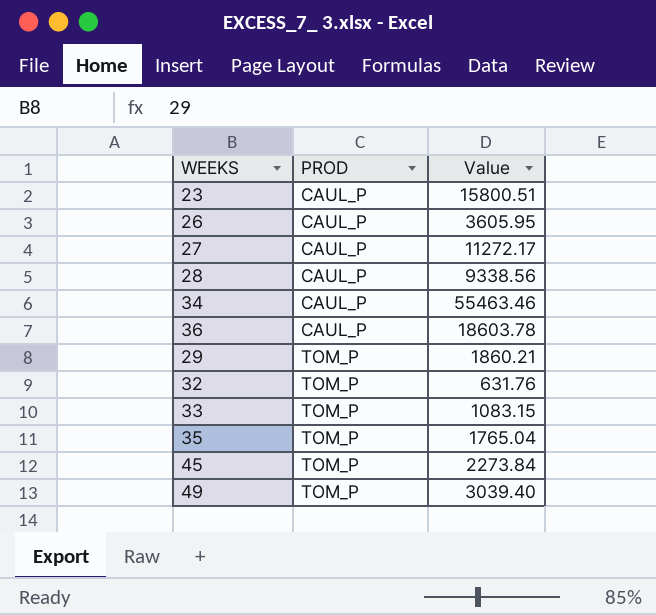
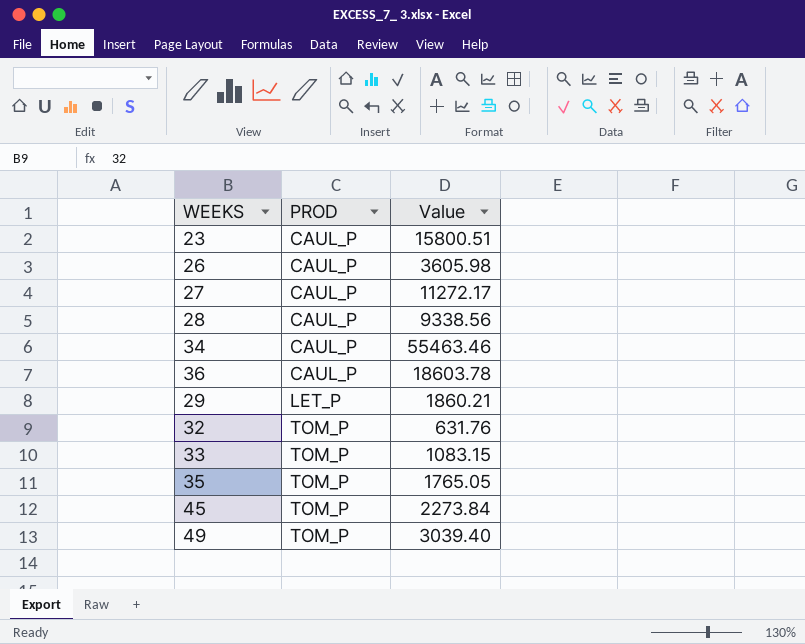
26 | Value: 3605.95 -> 3605.98
29 | PROD: TOM_P -> LET_P
35 | Value: 1765.04 -> 1765.05

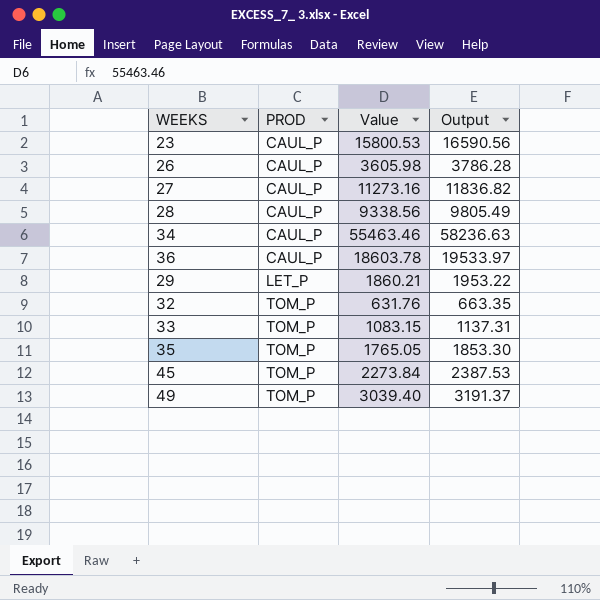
column Output | formula: none -> [Value] * 1.05
23 | Value: 15800.51 -> 15800.53
27 | Value: 11272.17 -> 11273.16

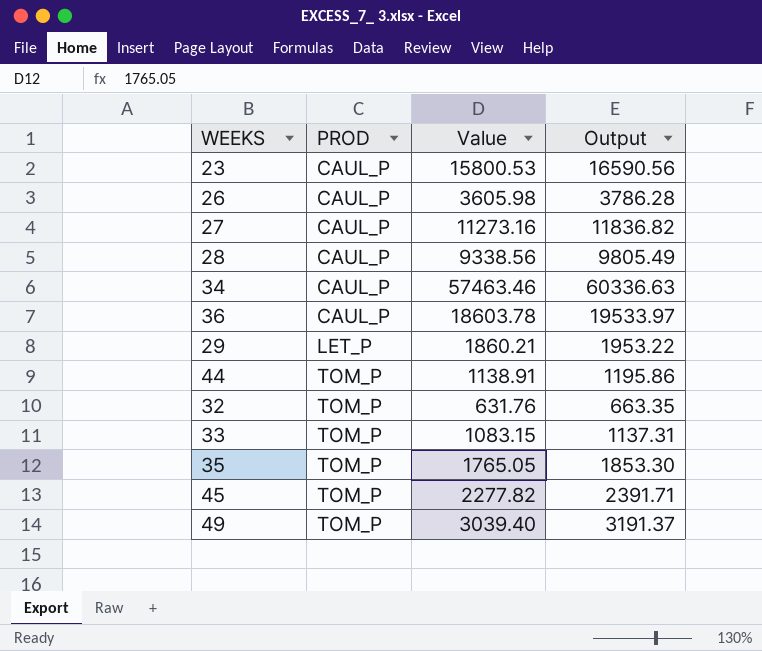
34 | Value: 55463.46 -> 57463.46
34 | Output: 58236.63 -> 60336.63
row 44: none -> TOM_P | 1138.91 | 1195.86
45 | Value: 2273.84 -> 2277.82
45 | Output: 2387.53 -> 2391.71

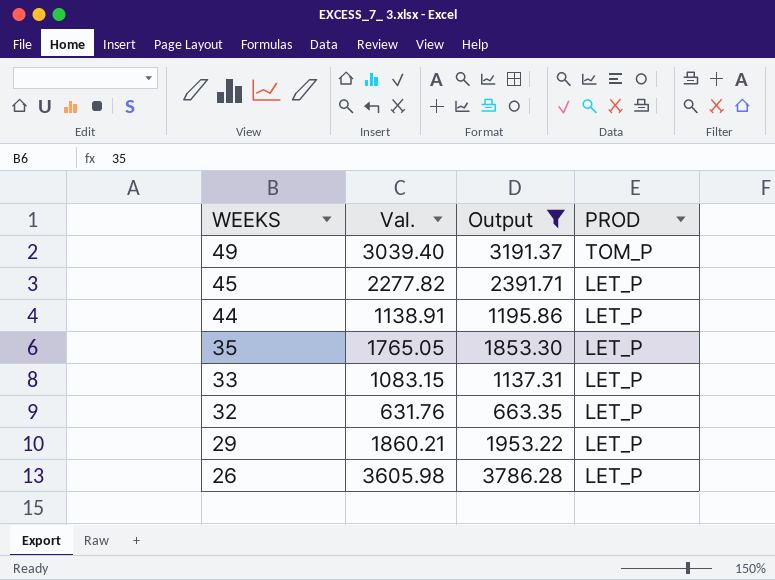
filter: none -> Output <= 3786.28
row order: PROD ascending -> WEEKS descending
column name: Value -> Val.
column PROD | position: 2 -> 4
45 | PROD: TOM_P -> LET_P
44 | PROD: TOM_P -> LET_P
35 | PROD: TOM_P -> LET_P
33 | PROD: TOM_P -> LET_P
32 | PROD: TOM_P -> LET_P
26 | PROD: CAUL_P -> LET_P

